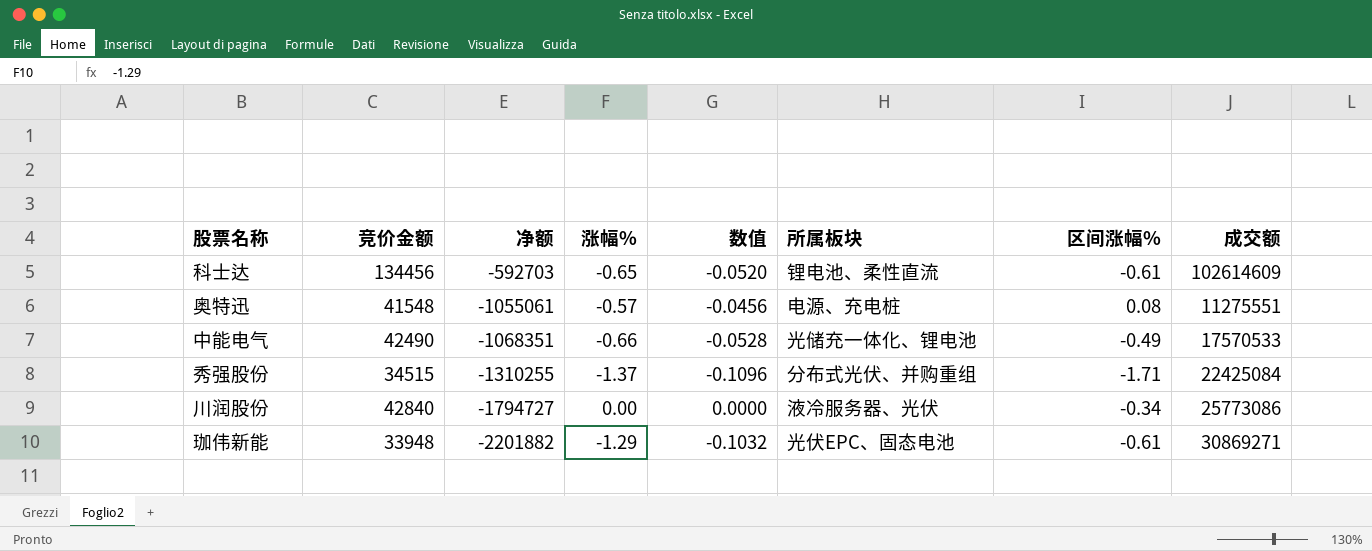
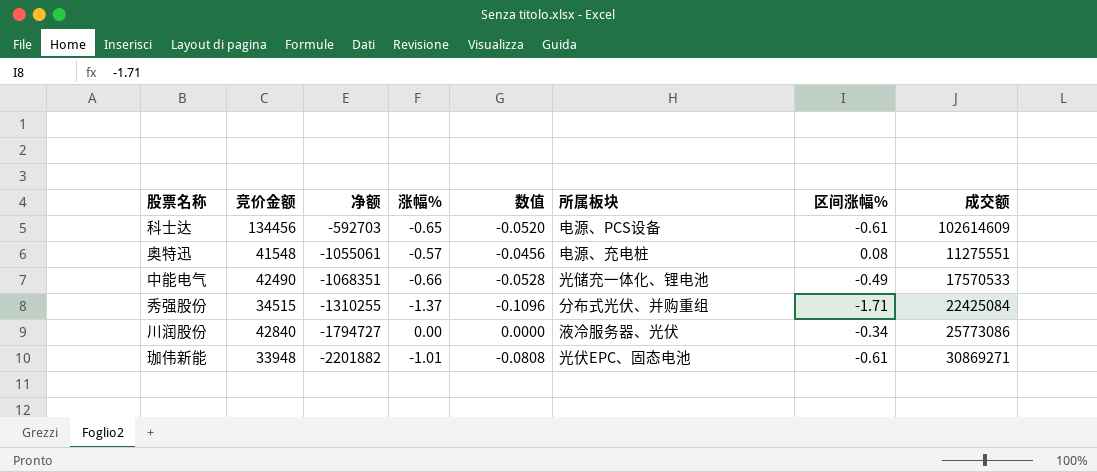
科士达 | 所属板块: 锂电池、柔性直流 -> 电源、PCS设备
珈伟新能 | 涨幅%: -1.29 -> -1.01
珈伟新能 | 数值: -0.1032 -> -0.0808

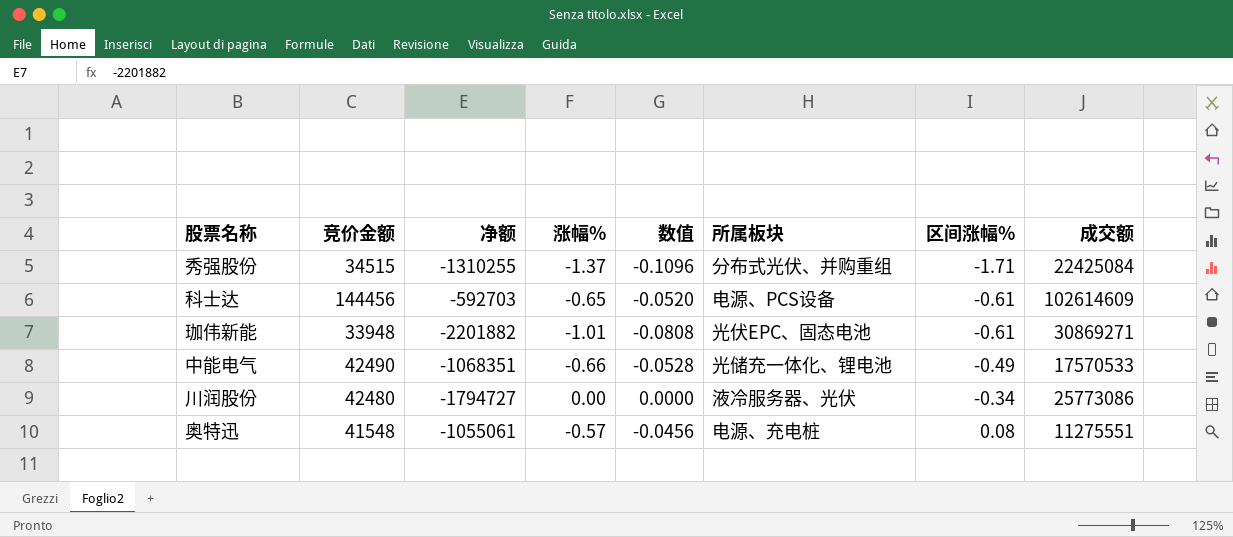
row order: 净额 descending -> 区间涨幅% ascending
科士达 | 竞价金额: 134456 -> 144456
川润股份 | 竞价金额: 42840 -> 42480

